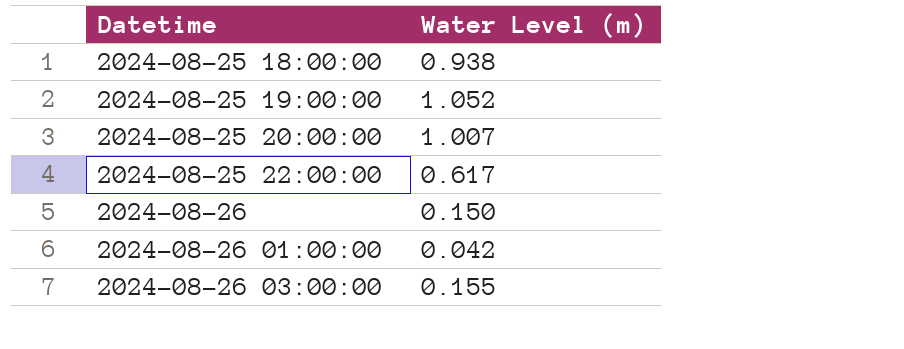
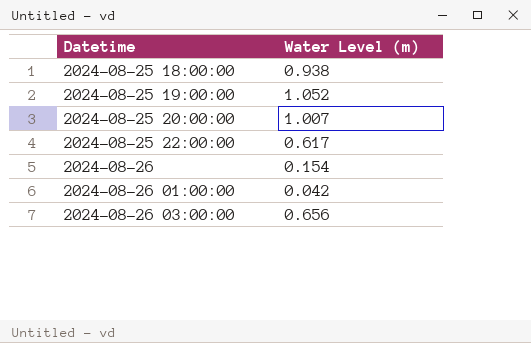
2024-08-26 | Water Level (m): 0.150 -> 0.154
2024-08-26 03:00:00 | Water Level (m): 0.155 -> 0.656

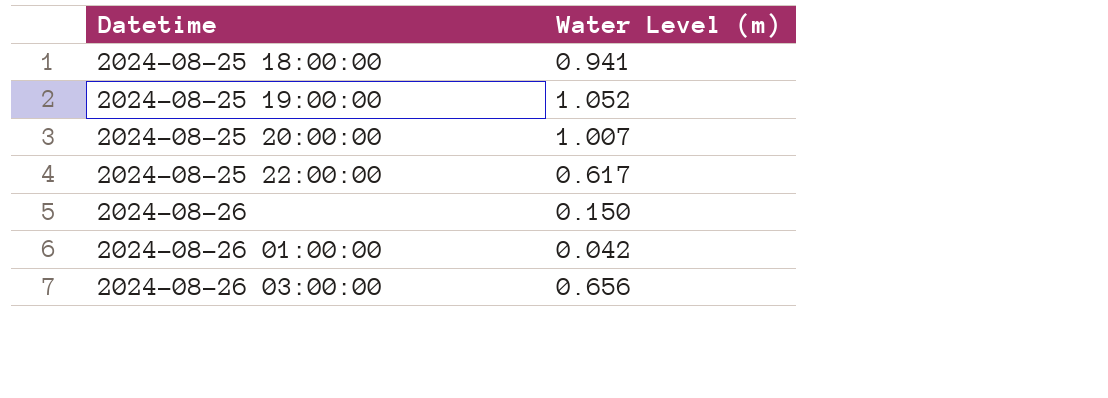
2024-08-25 18:00:00 | Water Level (m): 0.938 -> 0.941
2024-08-26 | Water Level (m): 0.154 -> 0.150

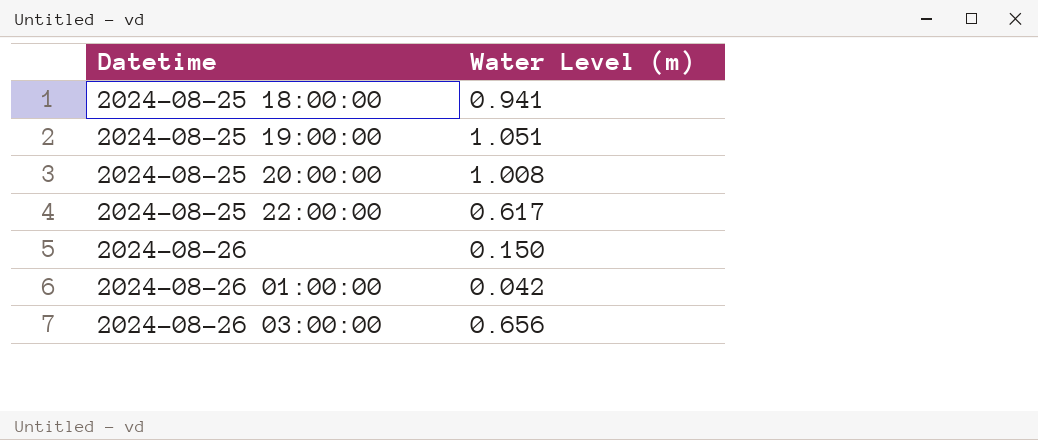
2024-08-25 19:00:00 | Water Level (m): 1.052 -> 1.051
2024-08-25 20:00:00 | Water Level (m): 1.007 -> 1.008

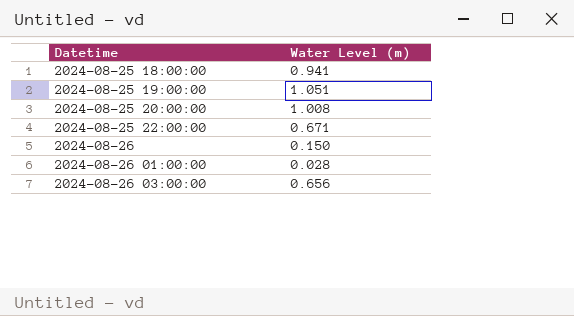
2024-08-25 22:00:00 | Water Level (m): 0.617 -> 0.671
2024-08-26 01:00:00 | Water Level (m): 0.042 -> 0.028

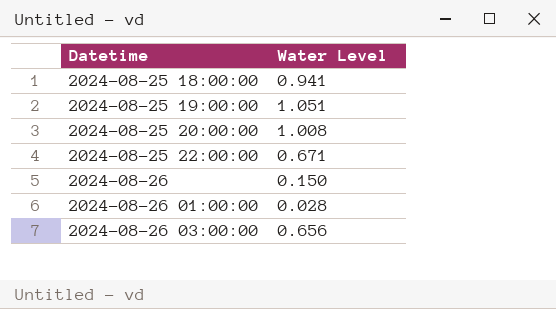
column name: Water Level (m) -> Water Level

